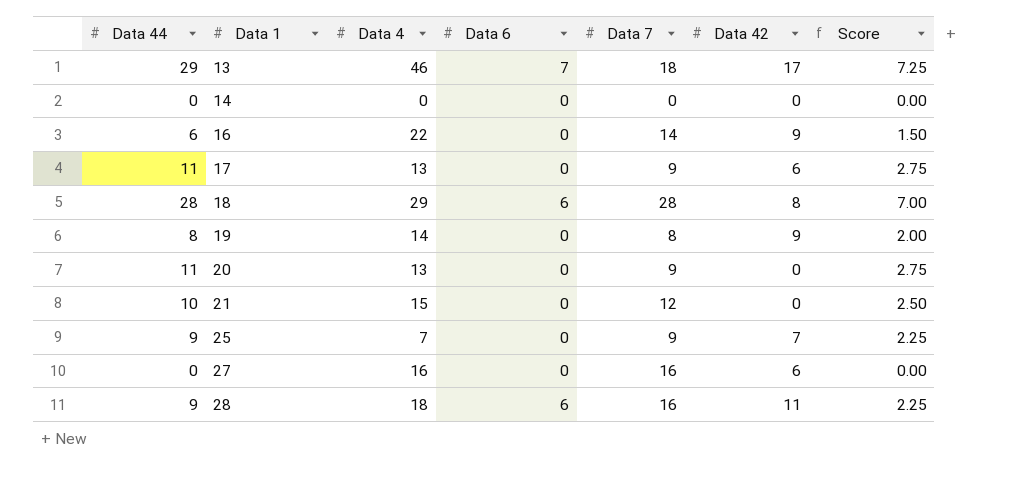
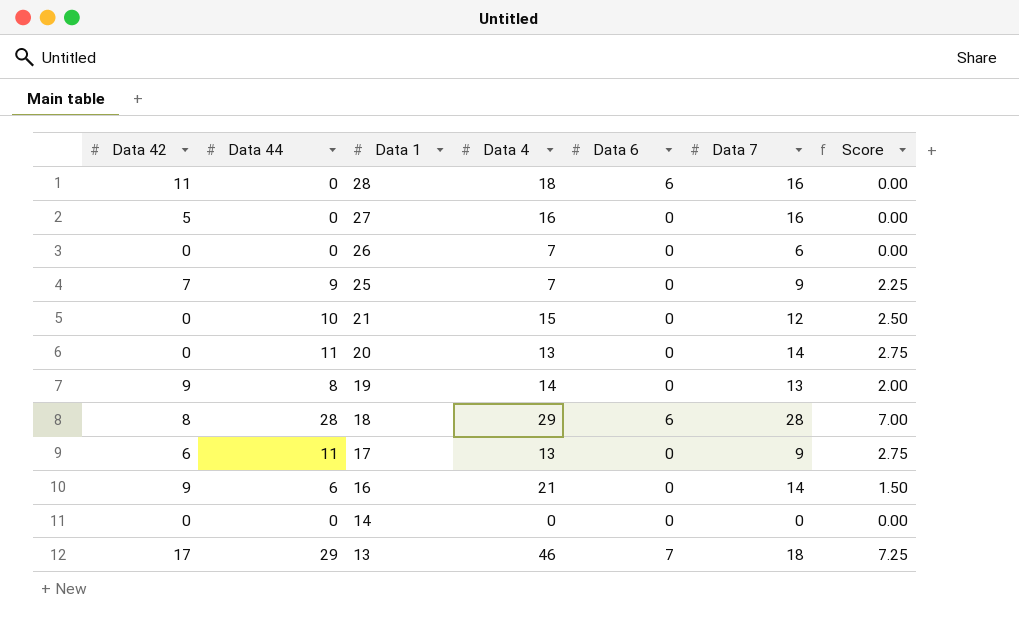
row order: Data 1 ascending -> Data 1 descending
column Data 42 | position: 6 -> 1
28 | Data 44: 9 -> 0
28 | Score: 2.25 -> 0.00
27 | Data 42: 6 -> 5
row 26: none -> 0 | 0 | 7 | 0 | 6 | 0.00
20 | Data 7: 9 -> 14
19 | Data 7: 8 -> 13
16 | Data 4: 22 -> 21

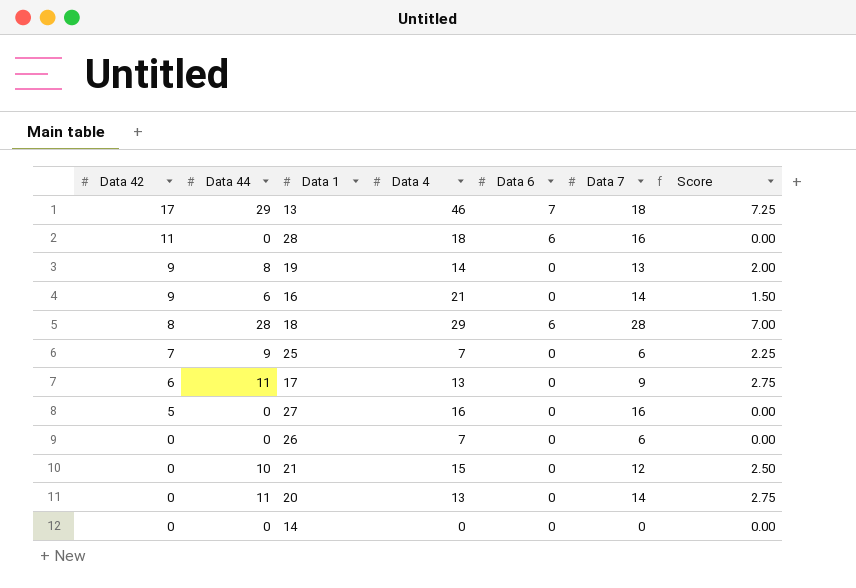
row order: Data 1 descending -> Data 42 descending
25 | Data 7: 9 -> 6

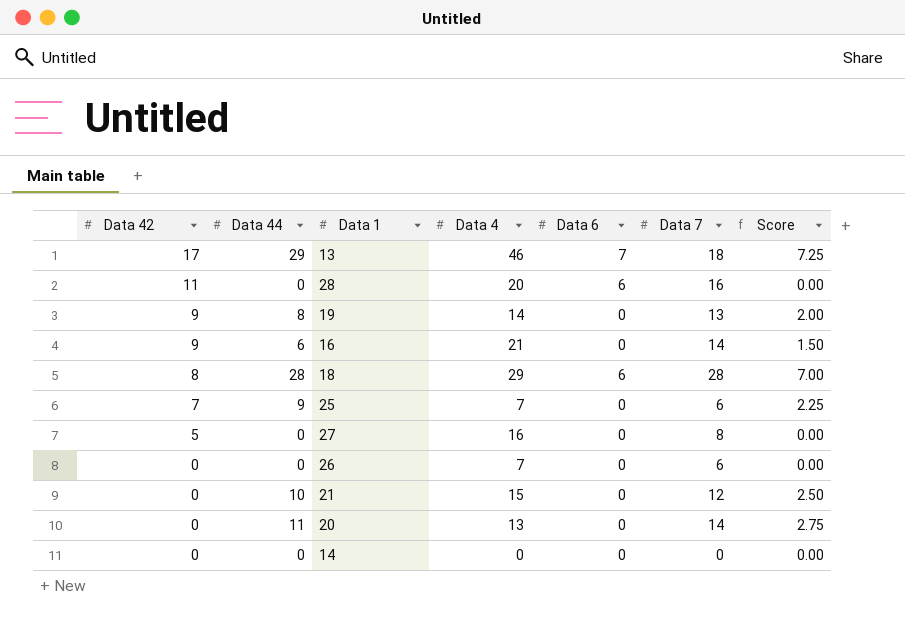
row 17: 6 | 11 | 13 | 0 | 9 | 2.75 -> none
28 | Data 4: 18 -> 20
27 | Data 7: 16 -> 8

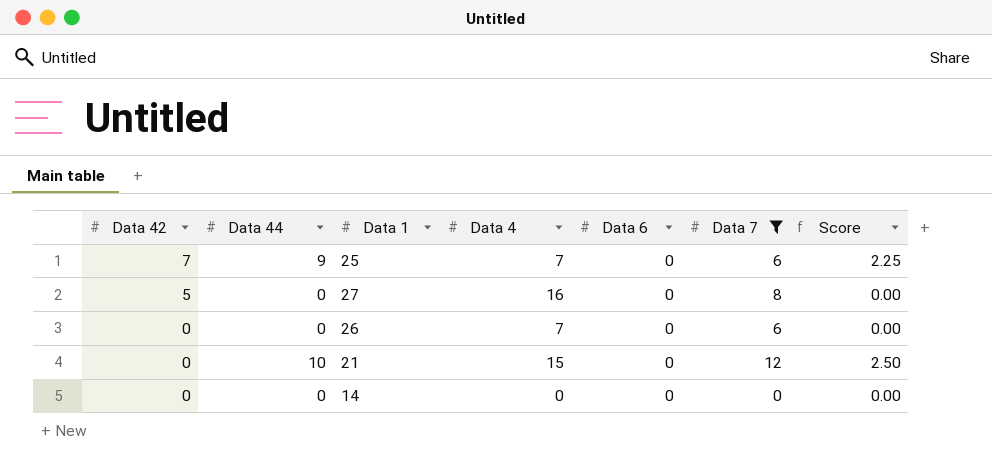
filter: none -> Data 7 <= 12

